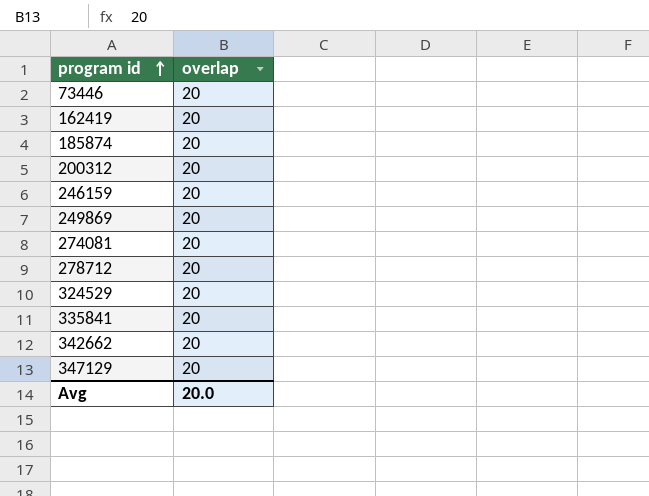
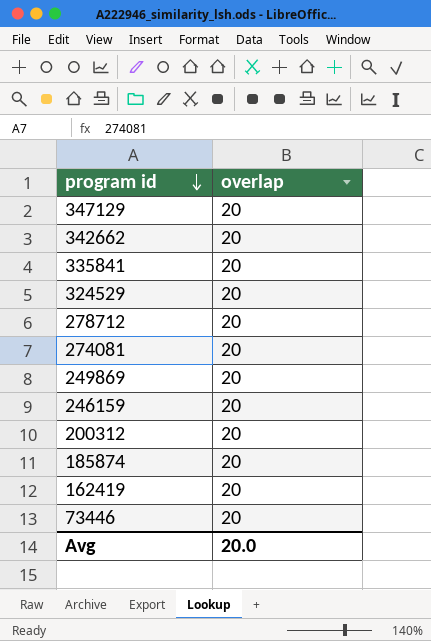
row order: program id ascending -> program id descending

